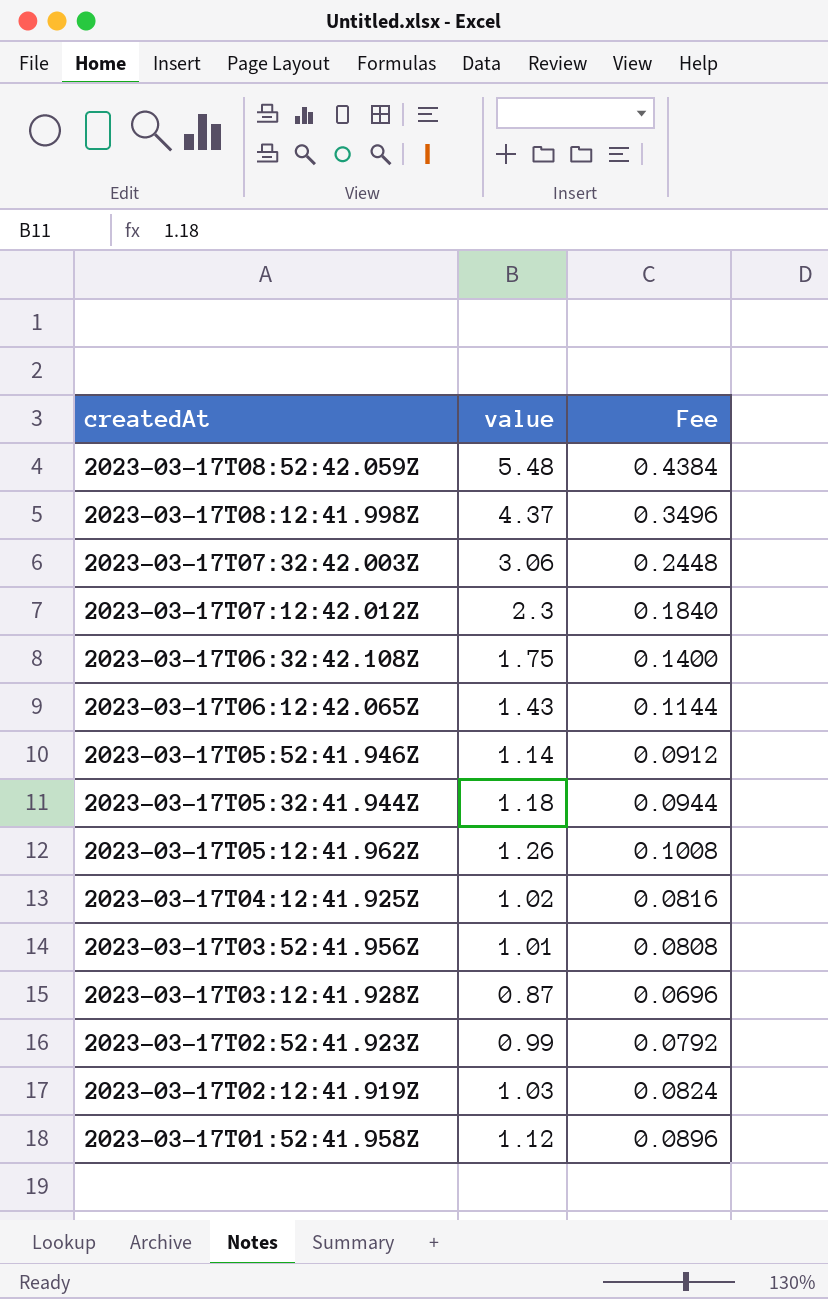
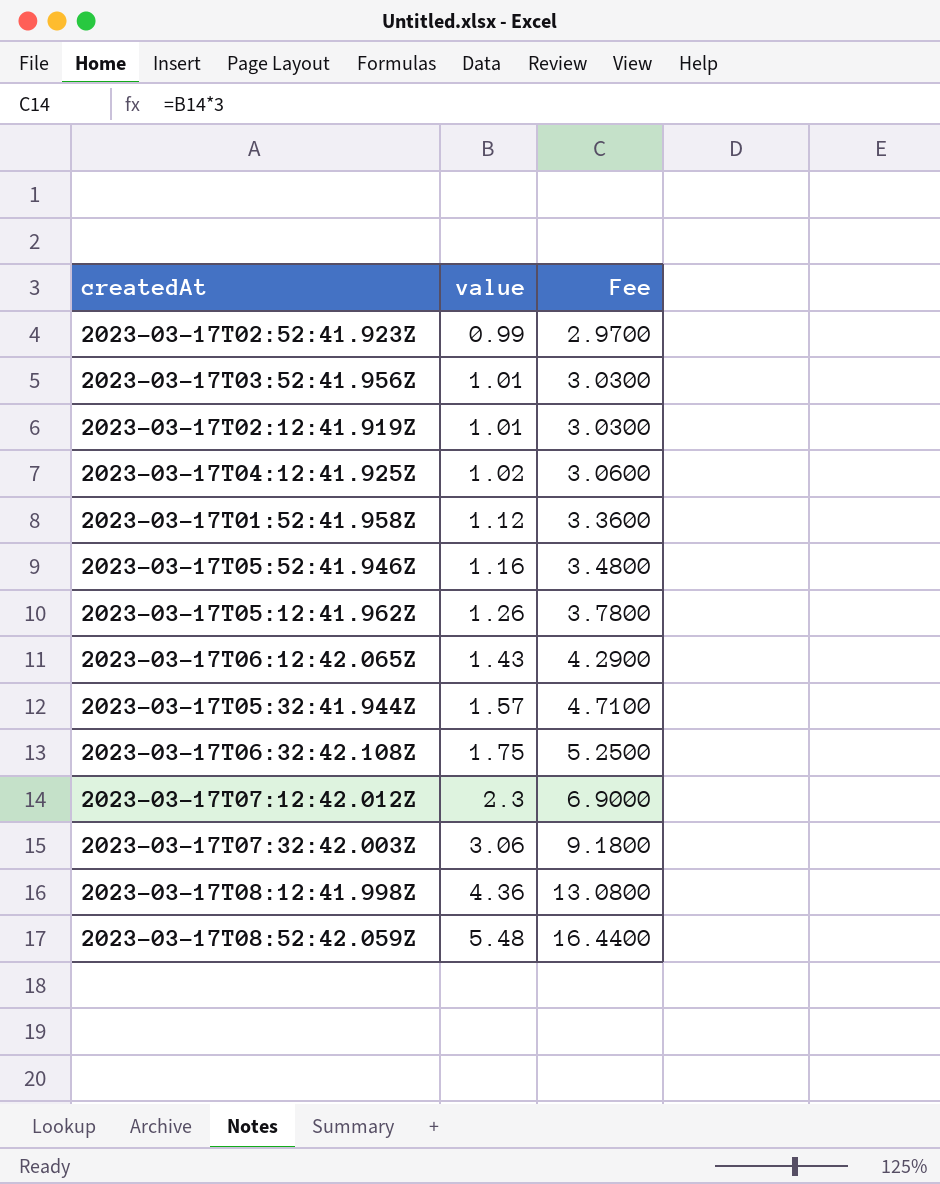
row order: createdAt descending -> value ascending
column Fee | formula: [value] * 0.08 -> [value] * 3
row 2023-03-17T03:12:41.928Z: 0.87 | 0.0696 -> none
2023-03-17T02:12:41.919Z | value: 1.03 -> 1.01
2023-03-17T05:52:41.946Z | value: 1.14 -> 1.16
2023-03-17T05:32:41.944Z | value: 1.18 -> 1.57
2023-03-17T08:12:41.998Z | value: 4.37 -> 4.36

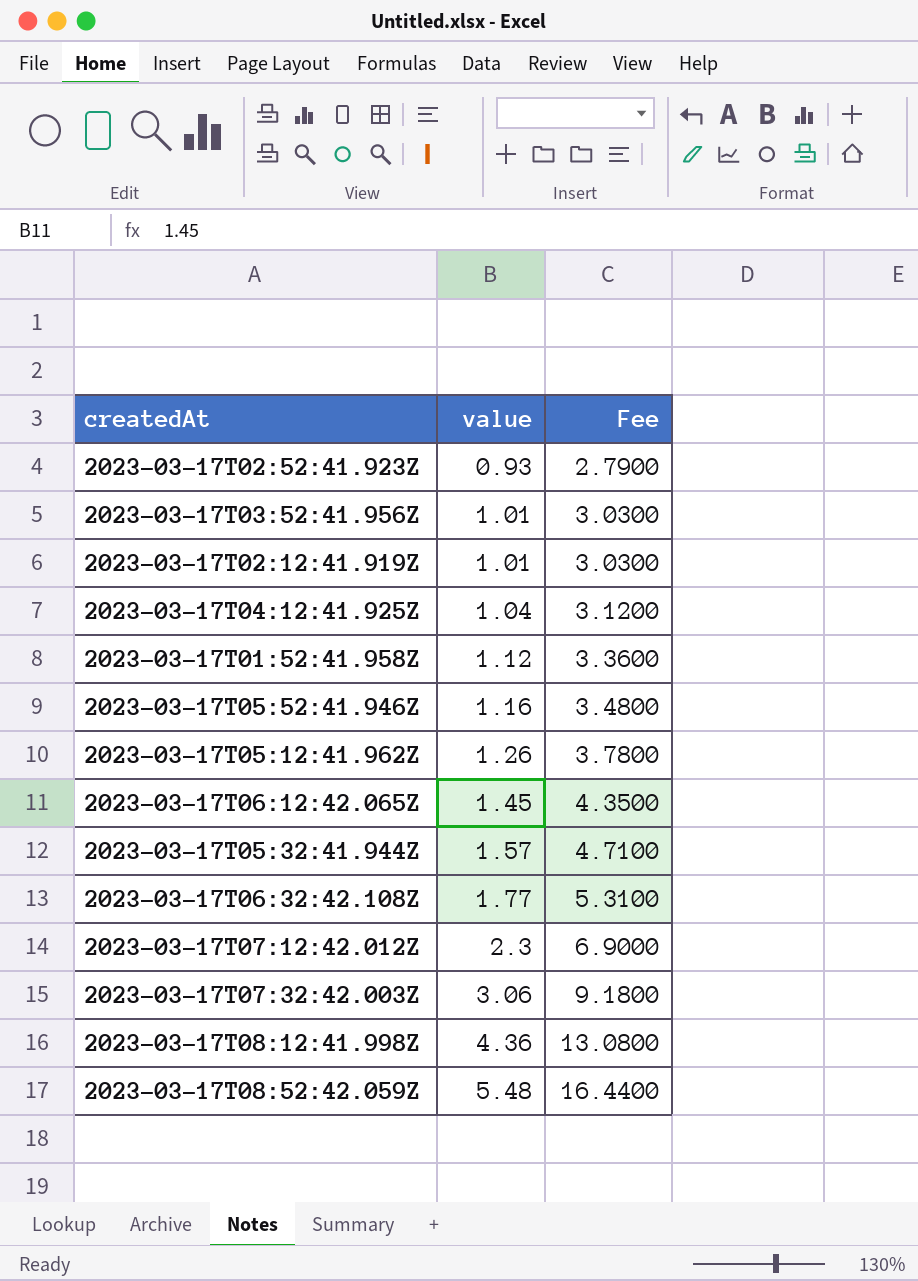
2023-03-17T02:52:41.923Z | value: 0.99 -> 0.93
2023-03-17T02:52:41.923Z | Fee: 2.9700 -> 2.7900
2023-03-17T04:12:41.925Z | value: 1.02 -> 1.04
2023-03-17T04:12:41.925Z | Fee: 3.0600 -> 3.1200
2023-03-17T06:12:42.065Z | value: 1.43 -> 1.45
2023-03-17T06:12:42.065Z | Fee: 4.2900 -> 4.3500
2023-03-17T06:32:42.108Z | value: 1.75 -> 1.77
2023-03-17T06:32:42.108Z | Fee: 5.2500 -> 5.3100

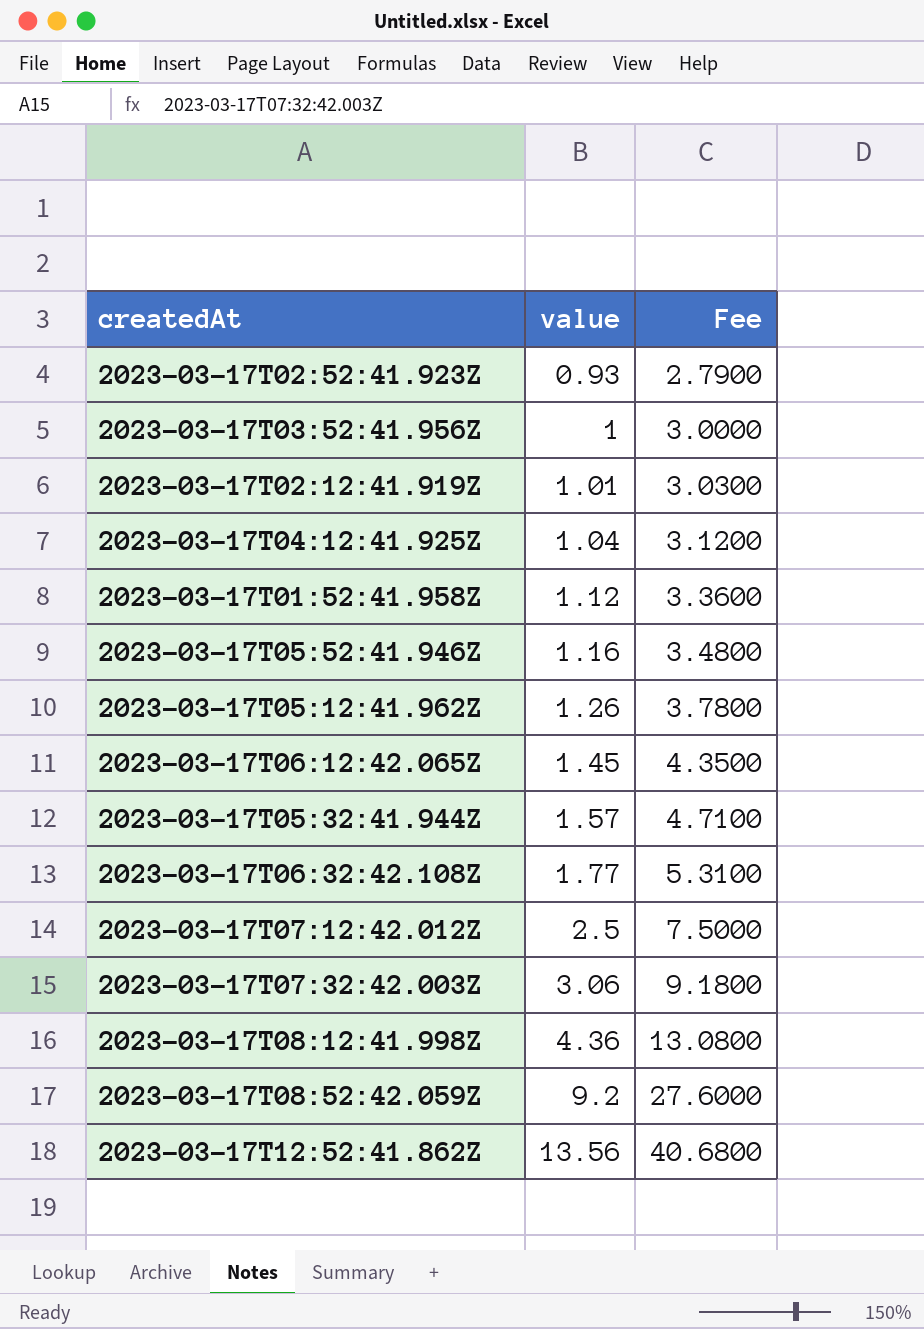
2023-03-17T03:52:41.956Z | value: 1.01 -> 1
2023-03-17T03:52:41.956Z | Fee: 3.0300 -> 3.0000
2023-03-17T07:12:42.012Z | value: 2.3 -> 2.5
2023-03-17T07:12:42.012Z | Fee: 6.9000 -> 7.5000
2023-03-17T08:52:42.059Z | value: 5.48 -> 9.2
2023-03-17T08:52:42.059Z | Fee: 16.4400 -> 27.6000
row 2023-03-17T12:52:41.862Z: none -> 13.56 | 40.6800

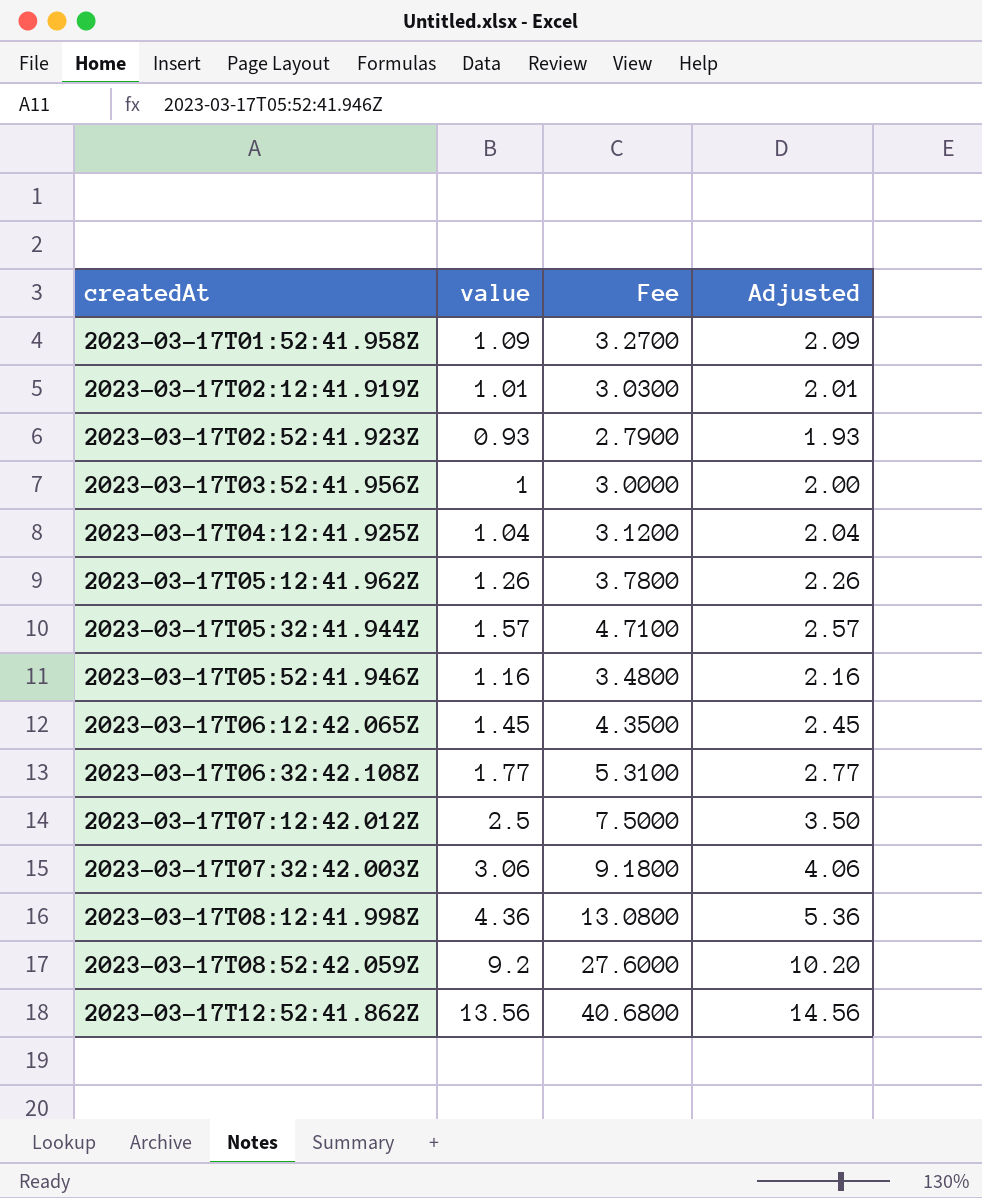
row order: value ascending -> createdAt ascending
column Adjusted | formula: none -> [value] + 1
2023-03-17T01:52:41.958Z | value: 1.12 -> 1.09
2023-03-17T01:52:41.958Z | Fee: 3.3600 -> 3.2700

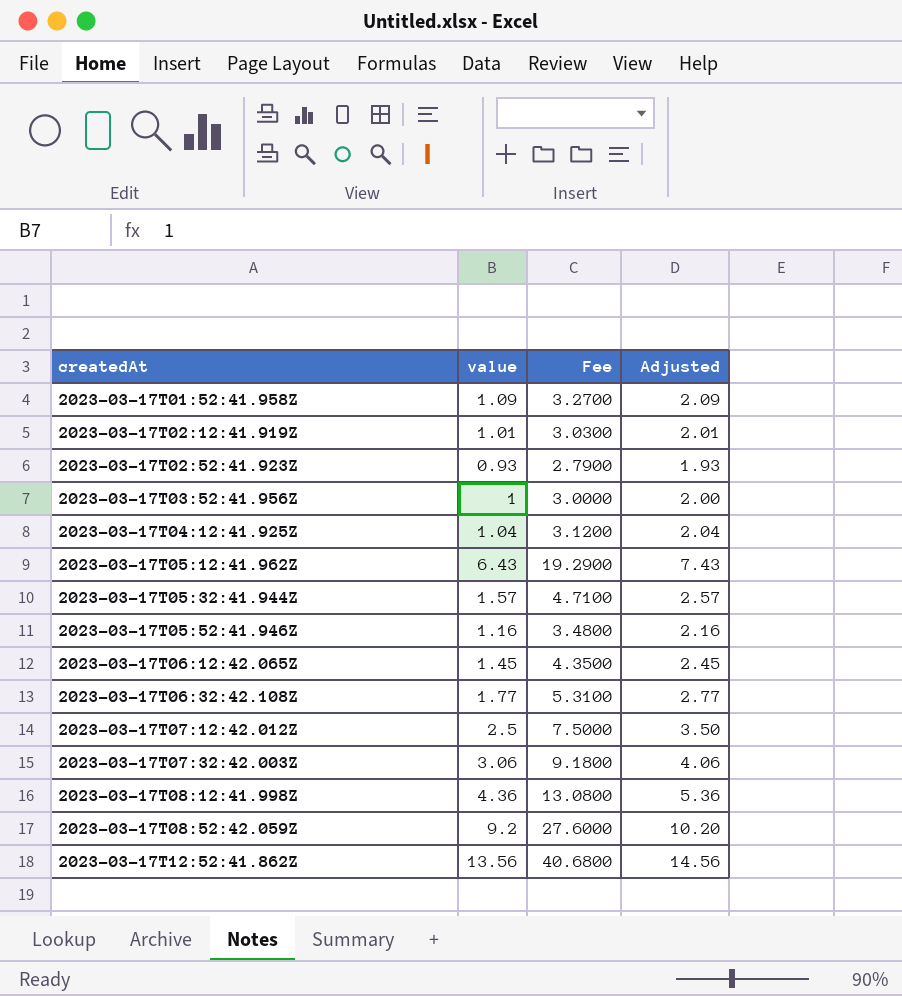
2023-03-17T05:12:41.962Z | value: 1.26 -> 6.43
2023-03-17T05:12:41.962Z | Fee: 3.7800 -> 19.2900
2023-03-17T05:12:41.962Z | Adjusted: 2.26 -> 7.43

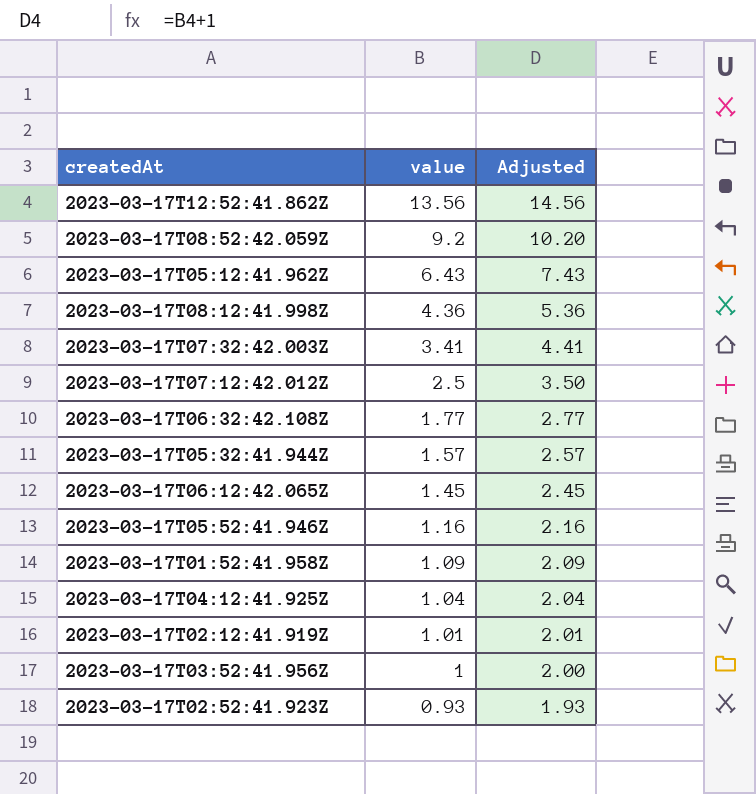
row order: createdAt ascending -> value descending
column Fee | formula: [value] * 3 -> none
2023-03-17T07:32:42.003Z | value: 3.06 -> 3.41
2023-03-17T07:32:42.003Z | Adjusted: 4.06 -> 4.41

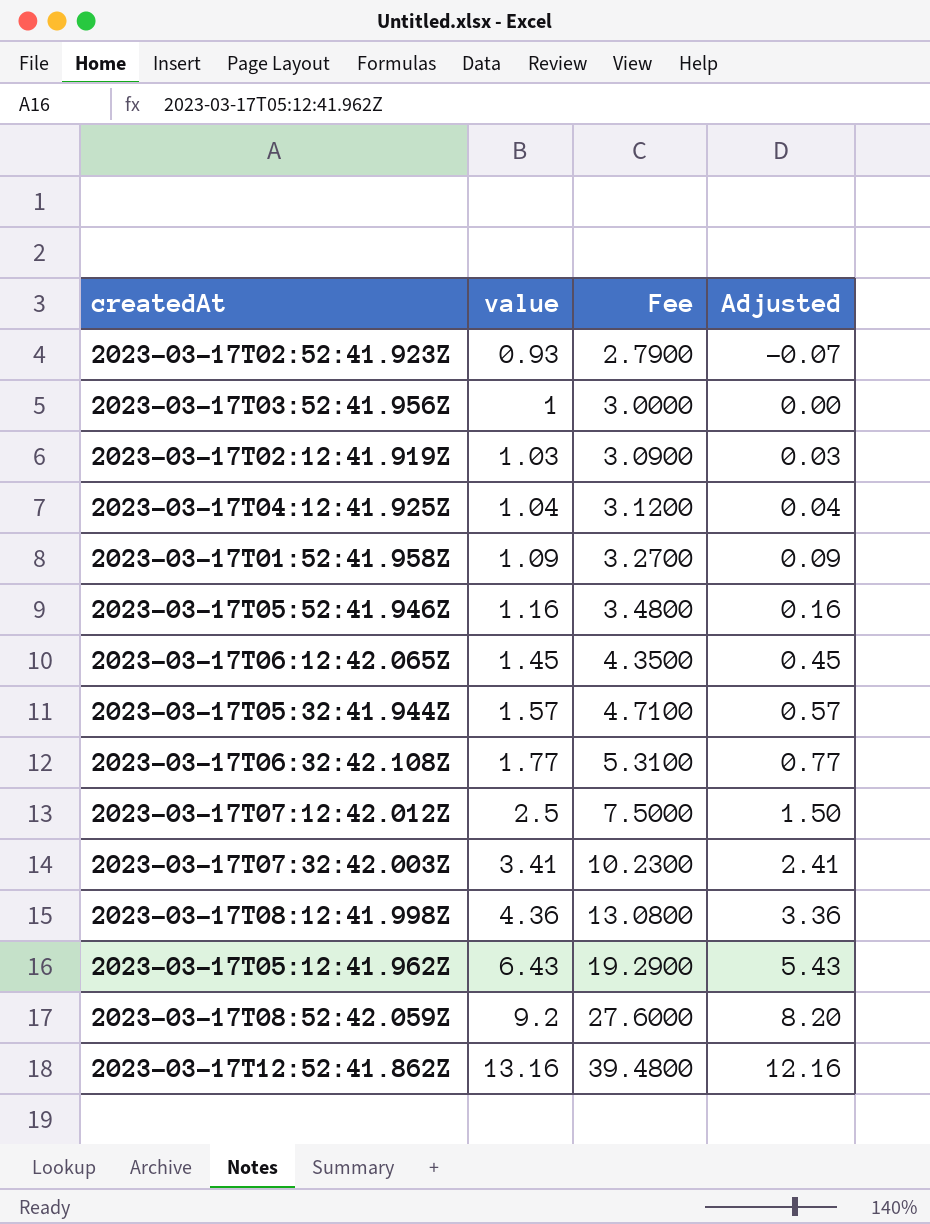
row order: value descending -> value ascending
column Fee | formula: none -> [value] * 3
column Adjusted | formula: [value] + 1 -> [value] - 1
2023-03-17T02:12:41.919Z | value: 1.01 -> 1.03
2023-03-17T12:52:41.862Z | value: 13.56 -> 13.16

